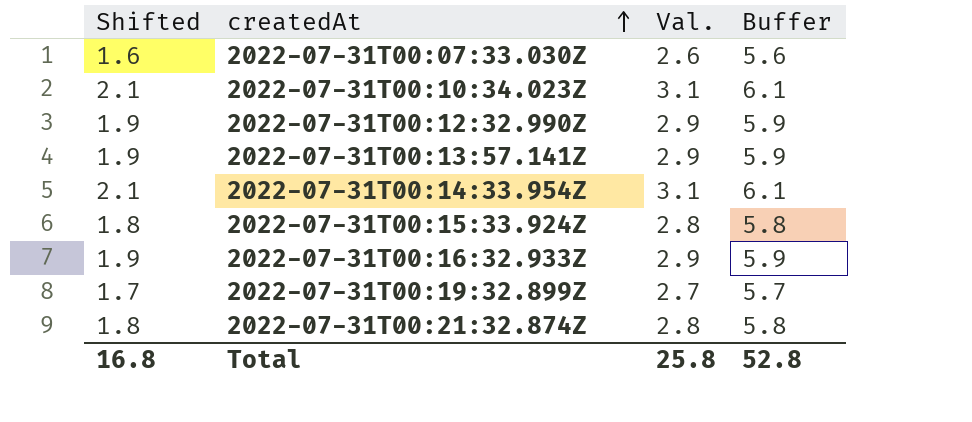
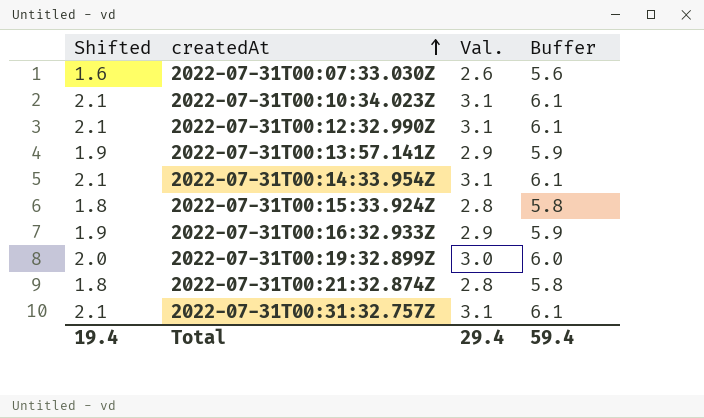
2022-07-31T00:12:32.990Z | Shifted: 1.9 -> 2.1
2022-07-31T00:12:32.990Z | Val.: 2.9 -> 3.1
2022-07-31T00:12:32.990Z | Buffer: 5.9 -> 6.1
2022-07-31T00:19:32.899Z | Shifted: 1.7 -> 2.0
2022-07-31T00:19:32.899Z | Val.: 2.7 -> 3.0
2022-07-31T00:19:32.899Z | Buffer: 5.7 -> 6.0
row 2022-07-31T00:31:32.757Z: none -> 2.1 | 3.1 | 6.1
Total | Shifted: 16.8 -> 19.4
Total | Val.: 25.8 -> 29.4
Total | Buffer: 52.8 -> 59.4

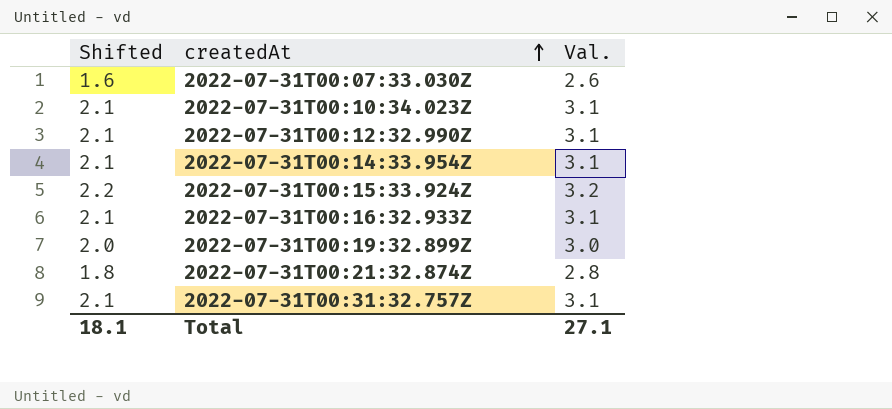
column Buffer | formula: [Val.] + 3 -> none
row 2022-07-31T00:13:57.141Z: 1.9 | 2.9 | 5.9 -> none
2022-07-31T00:15:33.924Z | Shifted: 1.8 -> 2.2
2022-07-31T00:15:33.924Z | Val.: 2.8 -> 3.2
2022-07-31T00:16:32.933Z | Shifted: 1.9 -> 2.1
2022-07-31T00:16:32.933Z | Val.: 2.9 -> 3.1
Total | Shifted: 19.4 -> 18.1
Total | Val.: 29.4 -> 27.1

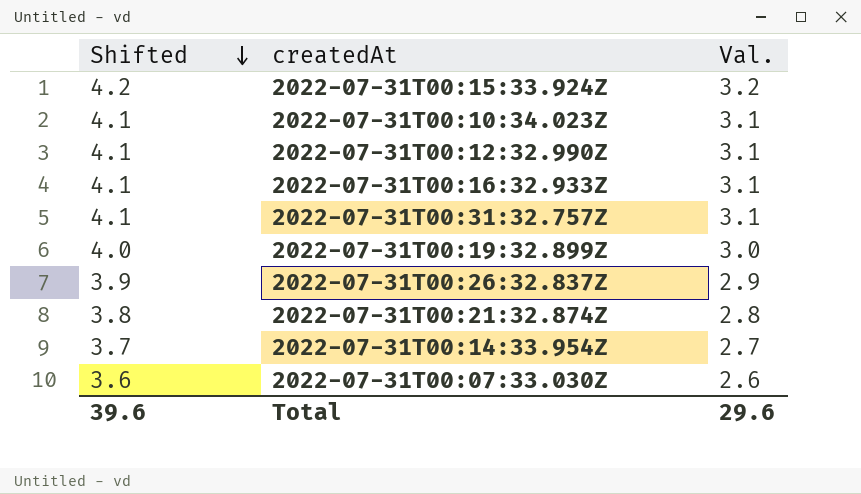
row order: createdAt ascending -> Shifted descending
column Shifted | formula: [Val.] - 1 -> [Val.] + 1
row 2022-07-31T00:26:32.837Z: none -> 3.9 | 2.9
2022-07-31T00:14:33.954Z | Val.: 3.1 -> 2.7
Total | Shifted: 18.1 -> 39.6
Total | Val.: 27.1 -> 29.6

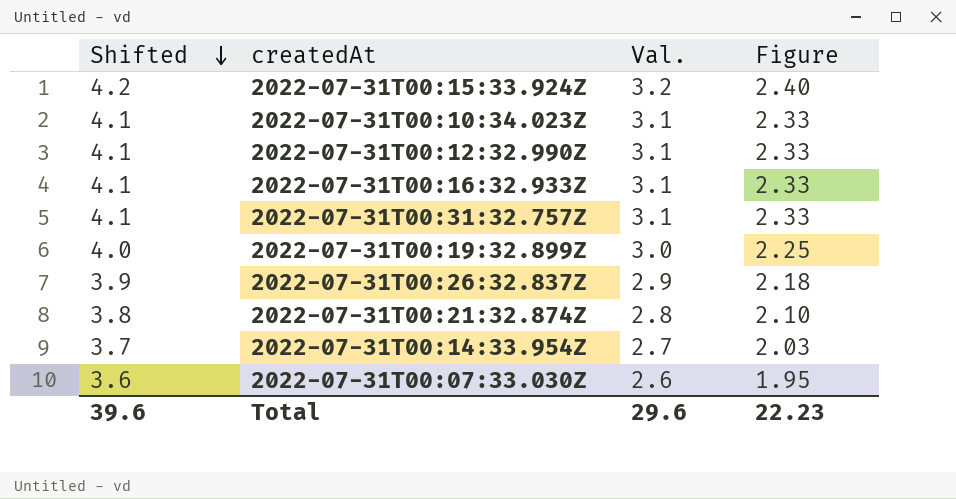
column Figure | formula: none -> [Val.] * 0.75

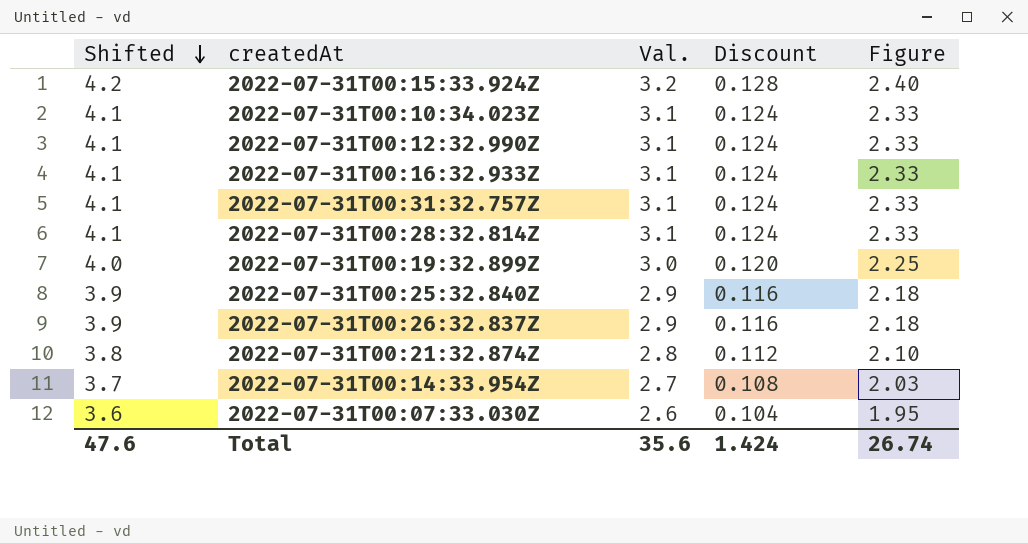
column Discount | formula: none -> [Val.] * 0.04
row 2022-07-31T00:28:32.814Z: none -> 4.1 | 3.1 | 0.124 | 2.33
row 2022-07-31T00:25:32.840Z: none -> 3.9 | 2.9 | 0.116 | 2.18
Total | Shifted: 39.6 -> 47.6
Total | Val.: 29.6 -> 35.6
Total | Figure: 22.23 -> 26.74

